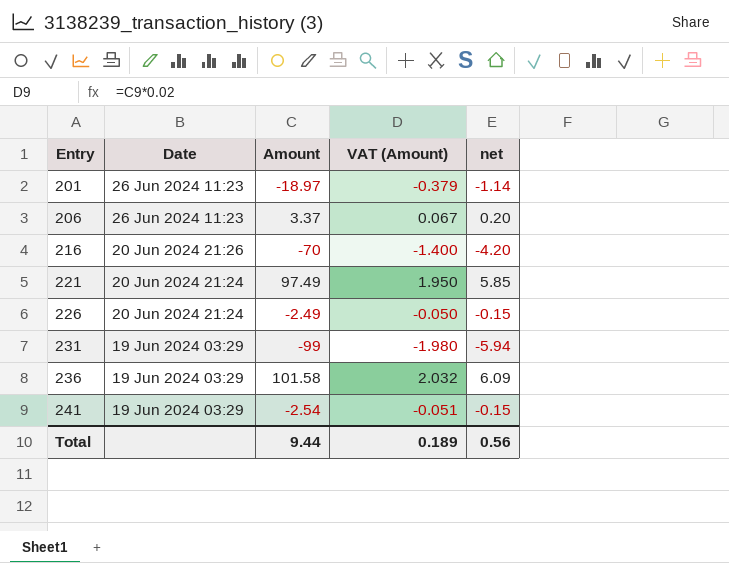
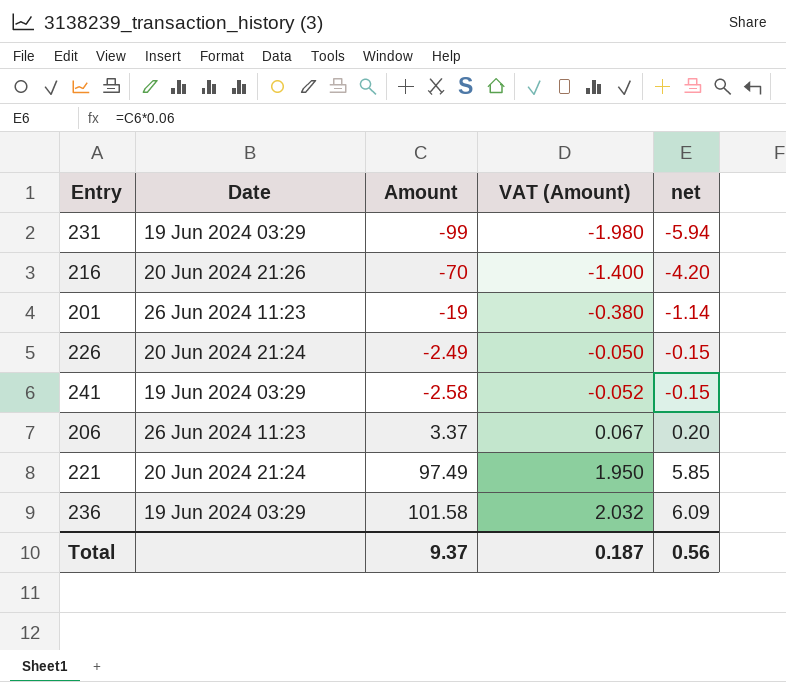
row order: Entry ascending -> net ascending
201 | Amount: -18.97 -> -19
201 | VAT (Amount): -0.379 -> -0.380
241 | Amount: -2.54 -> -2.58
241 | VAT (Amount): -0.051 -> -0.052
Total | Amount: 9.44 -> 9.37
Total | VAT (Amount): 0.189 -> 0.187

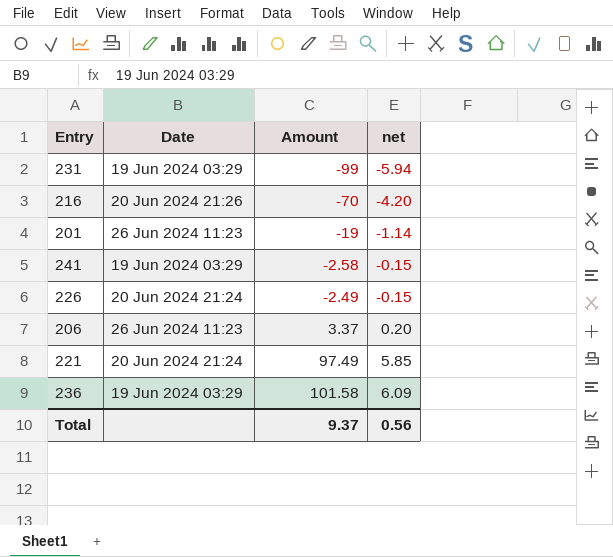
row order: net ascending -> Amount ascending
column VAT (Amount) | formula: [Amount] * 0.02 -> none

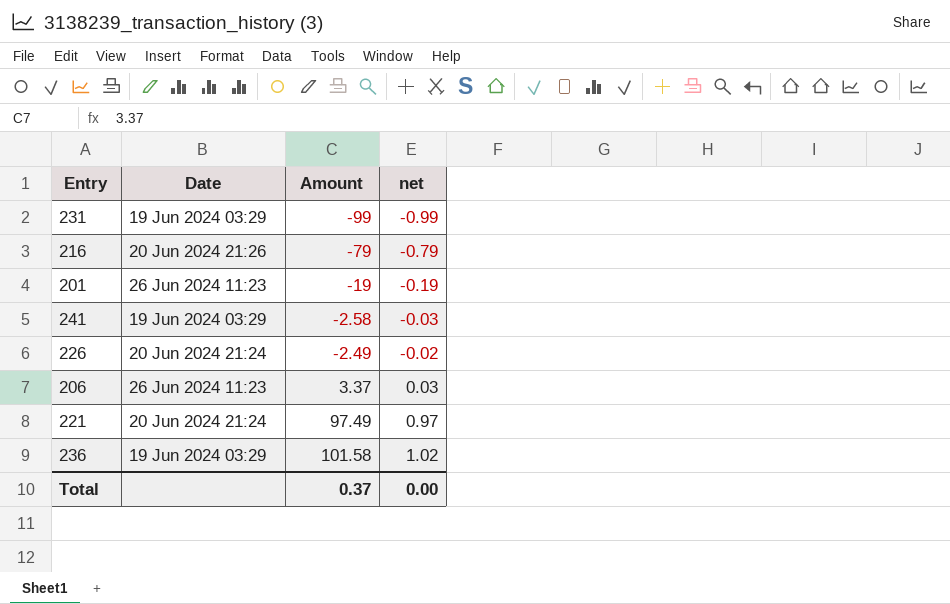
column net | formula: [Amount] * 0.06 -> [Amount] * 0.01
216 | Amount: -70 -> -79
Total | Amount: 9.37 -> 0.37
Total | net: 0.56 -> 0.00

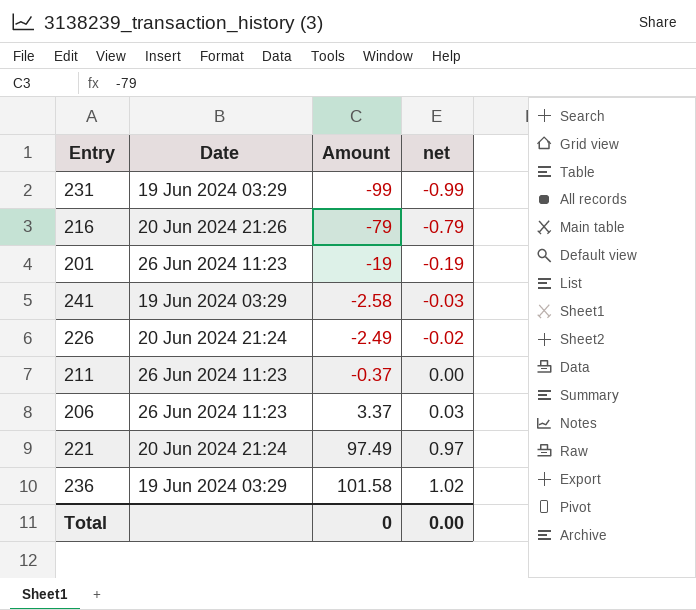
row 211: none -> 26 Jun 2024 11:23 | -0.37 | 0.00
Total | Amount: 0.37 -> 0

